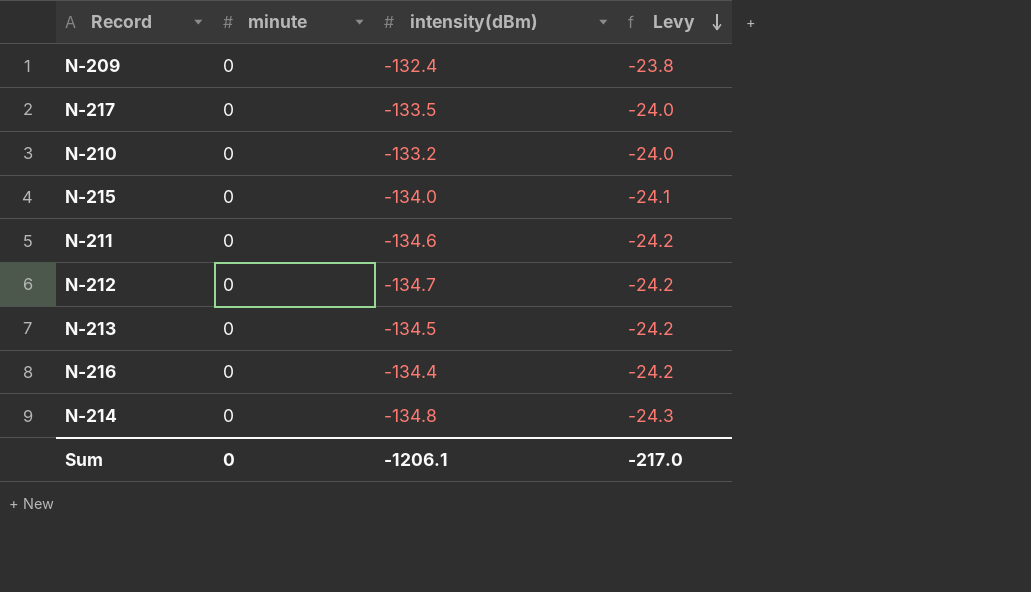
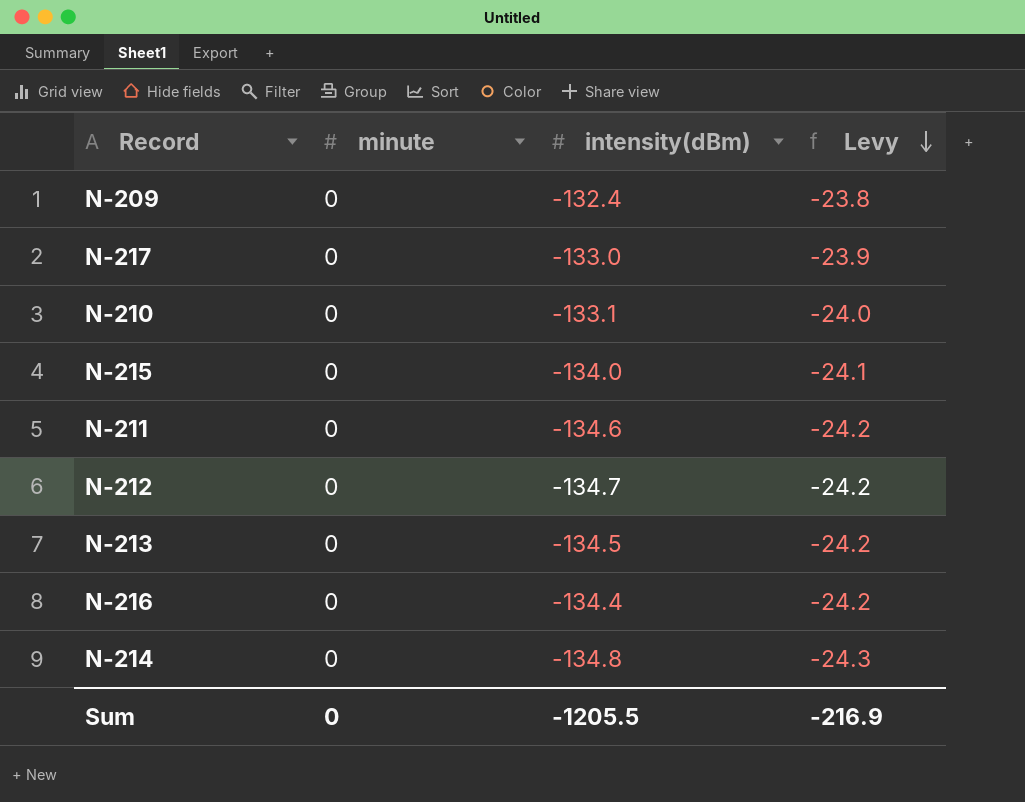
N-217 | intensity(dBm): -133.5 -> -133.0
N-217 | Levy: -24.0 -> -23.9
N-210 | intensity(dBm): -133.2 -> -133.1
Sum | intensity(dBm): -1206.1 -> -1205.5
Sum | Levy: -217.0 -> -216.9

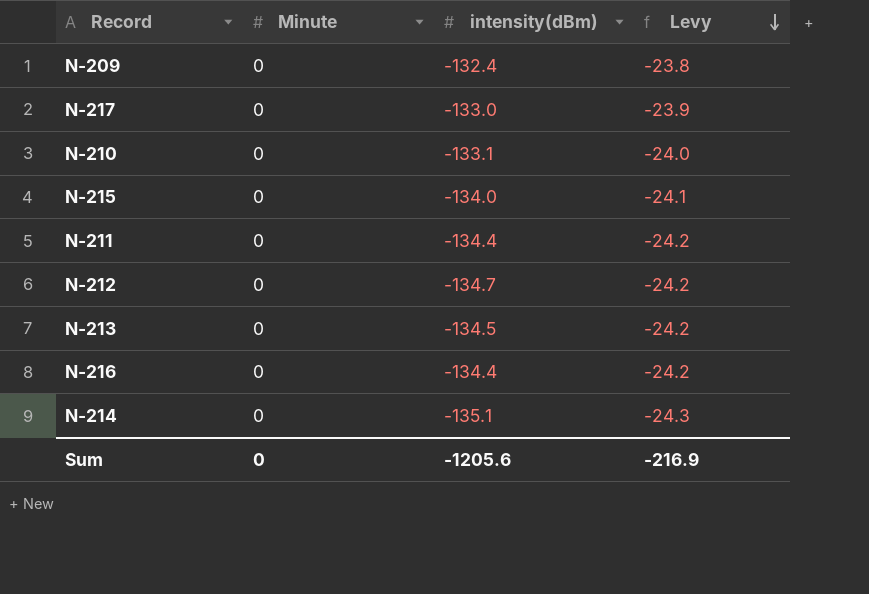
column name: minute -> Minute
N-211 | intensity(dBm): -134.6 -> -134.4
N-214 | intensity(dBm): -134.8 -> -135.1
Sum | intensity(dBm): -1205.5 -> -1205.6

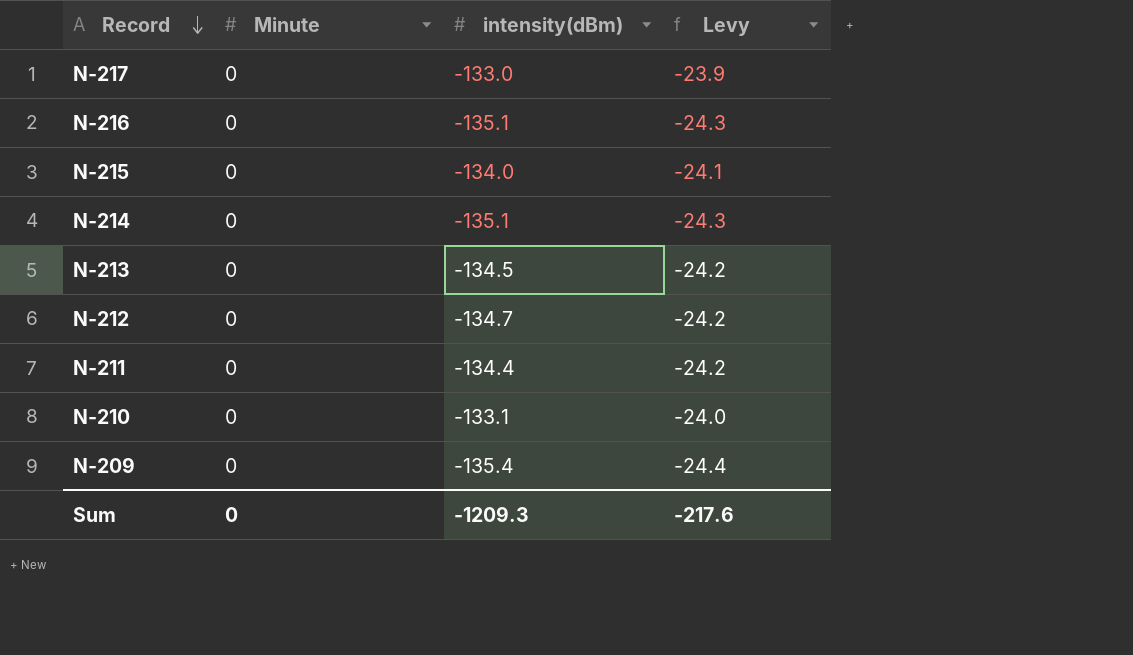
row order: Levy descending -> Record descending
N-216 | intensity(dBm): -134.4 -> -135.1
N-216 | Levy: -24.2 -> -24.3
N-209 | intensity(dBm): -132.4 -> -135.4
N-209 | Levy: -23.8 -> -24.4
Sum | intensity(dBm): -1205.6 -> -1209.3
Sum | Levy: -216.9 -> -217.6

